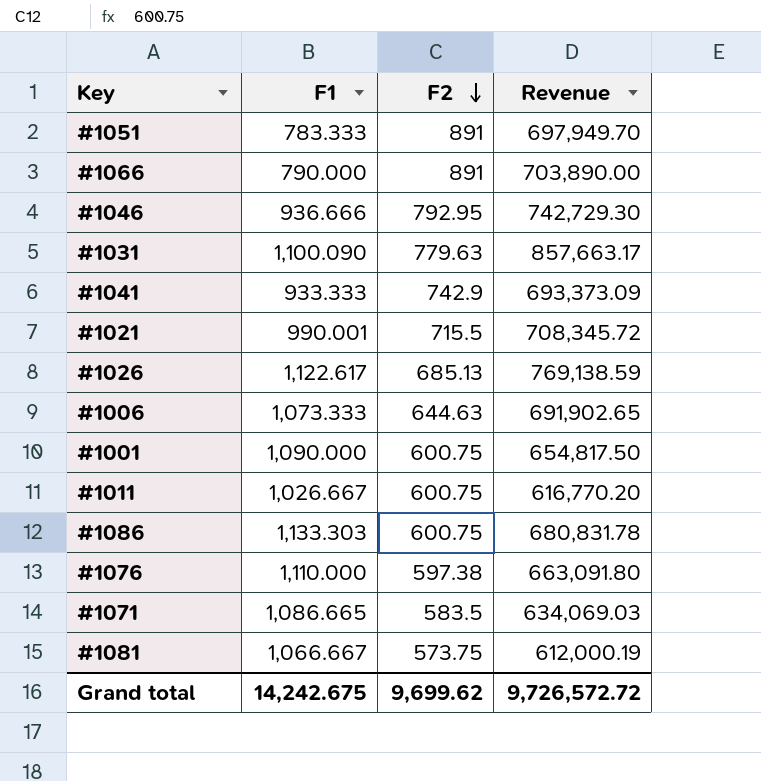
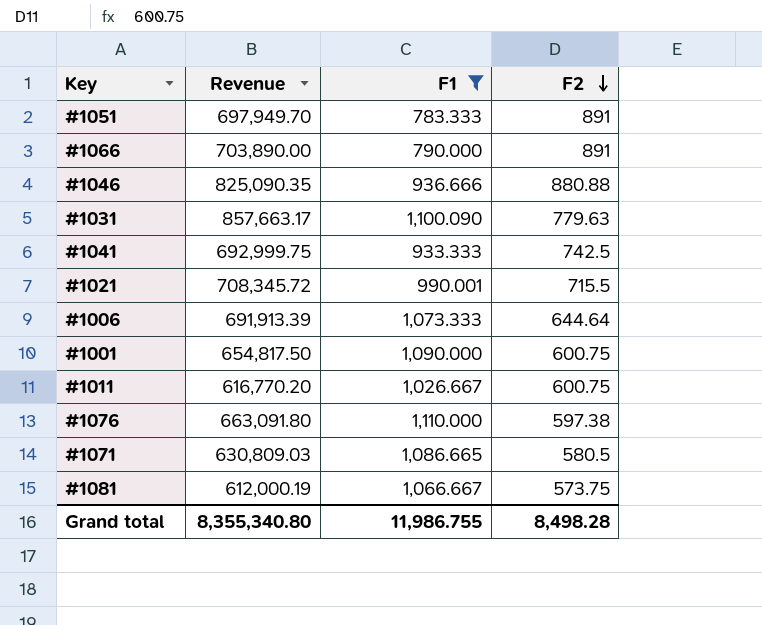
filter: none -> F1 <= 1,110.000
column Revenue | position: 4 -> 2
#1046 | Revenue: 742,729.30 -> 825,090.35
#1046 | F2: 792.95 -> 880.88
#1041 | Revenue: 693,373.09 -> 692,999.75
#1041 | F2: 742.9 -> 742.5
#1006 | Revenue: 691,902.65 -> 691,913.39
#1006 | F2: 644.63 -> 644.64
#1071 | Revenue: 634,069.03 -> 630,809.03
#1071 | F2: 583.5 -> 580.5
Grand total | Revenue: 9,726,572.72 -> 8,355,340.80
Grand total | F1: 14,242.675 -> 11,986.755
Grand total | F2: 9,699.62 -> 8,498.28

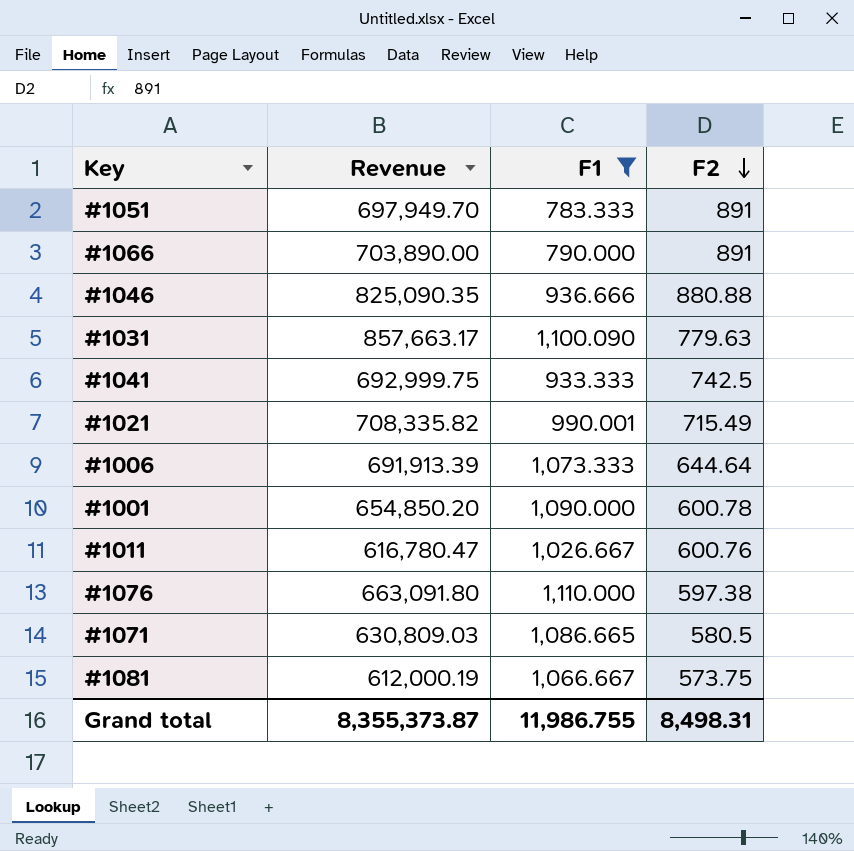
#1021 | Revenue: 708,345.72 -> 708,335.82
#1021 | F2: 715.5 -> 715.49
#1001 | Revenue: 654,817.50 -> 654,850.20
#1001 | F2: 600.75 -> 600.78
#1011 | Revenue: 616,770.20 -> 616,780.47
#1011 | F2: 600.75 -> 600.76
Grand total | Revenue: 8,355,340.80 -> 8,355,373.87
Grand total | F2: 8,498.28 -> 8,498.31

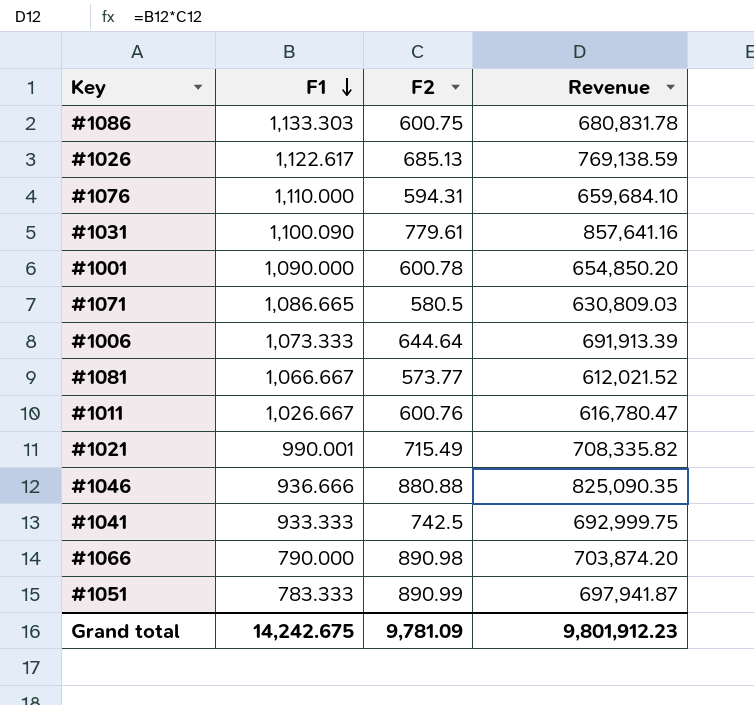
filter: F1 <= 1,110.000 -> none
row order: F2 descending -> F1 descending
column Revenue | position: 2 -> 4
#1076 | F2: 597.38 -> 594.31
#1076 | Revenue: 663,091.80 -> 659,684.10
#1031 | F2: 779.63 -> 779.61
#1031 | Revenue: 857,663.17 -> 857,641.16
#1081 | F2: 573.75 -> 573.77
#1081 | Revenue: 612,000.19 -> 612,021.52
#1066 | F2: 891 -> 890.98
#1066 | Revenue: 703,890.00 -> 703,874.20
#1051 | F2: 891 -> 890.99
#1051 | Revenue: 697,949.70 -> 697,941.87
Grand total | F1: 11,986.755 -> 14,242.675
Grand total | F2: 8,498.31 -> 9,781.09
Grand total | Revenue: 8,355,373.87 -> 9,801,912.23

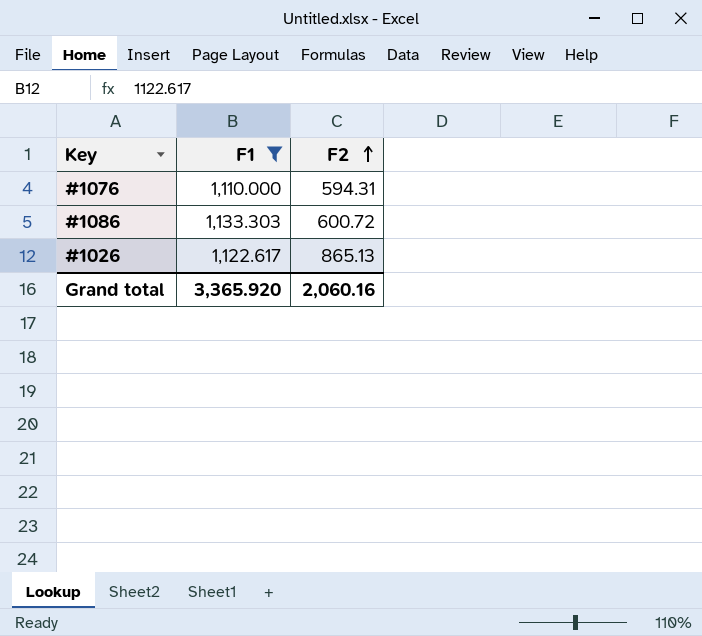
filter: none -> F1 >= 1,110.000
row order: F1 descending -> F2 ascending
column Revenue | formula: [F1] * [F2] -> none
#1086 | F2: 600.75 -> 600.72
#1026 | F2: 685.13 -> 865.13
Grand total | F1: 14,242.675 -> 3,365.920
Grand total | F2: 9,781.09 -> 2,060.16

